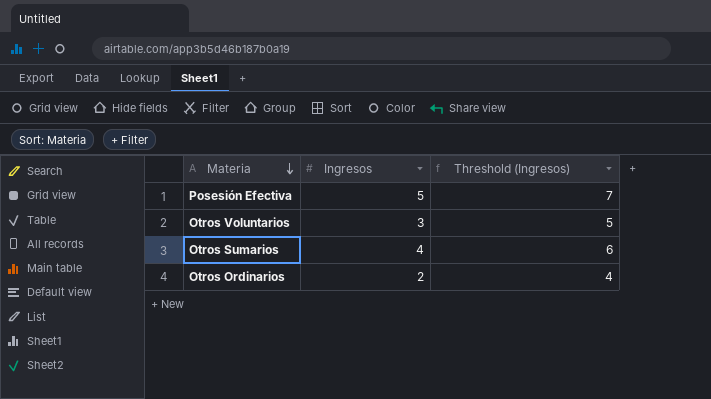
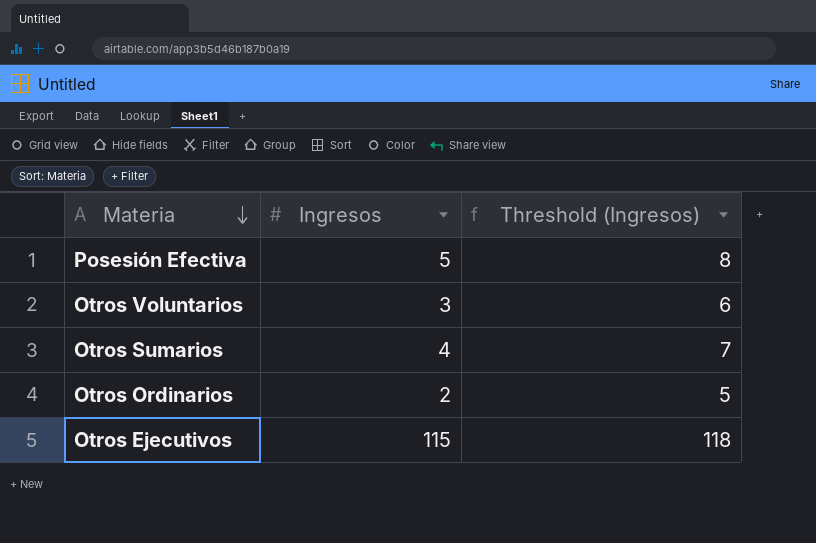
column Threshold (Ingresos) | formula: [Ingresos] + 2 -> [Ingresos] + 3
row Otros Ejecutivos: none -> 115 | 118

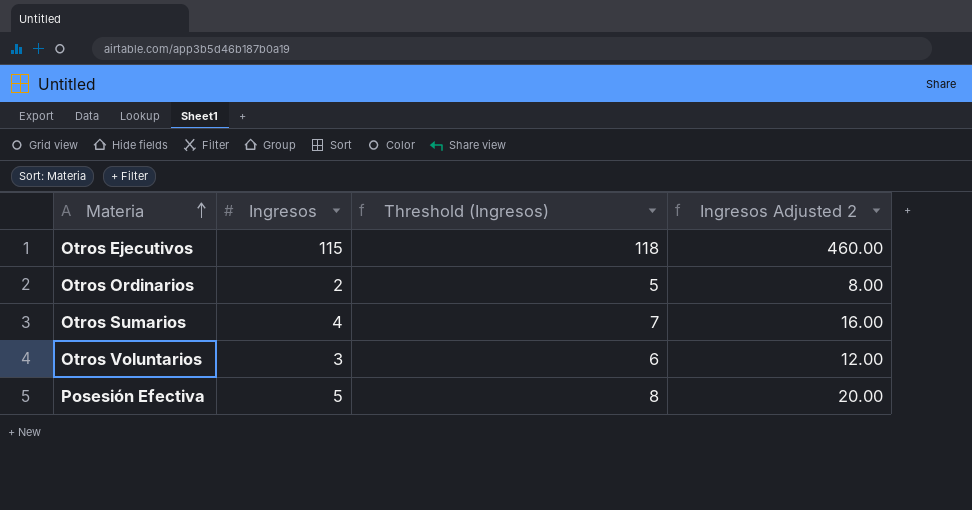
row order: Materia descending -> Materia ascending
column Ingresos Adjusted 2 | formula: none -> [Ingresos] * 4

